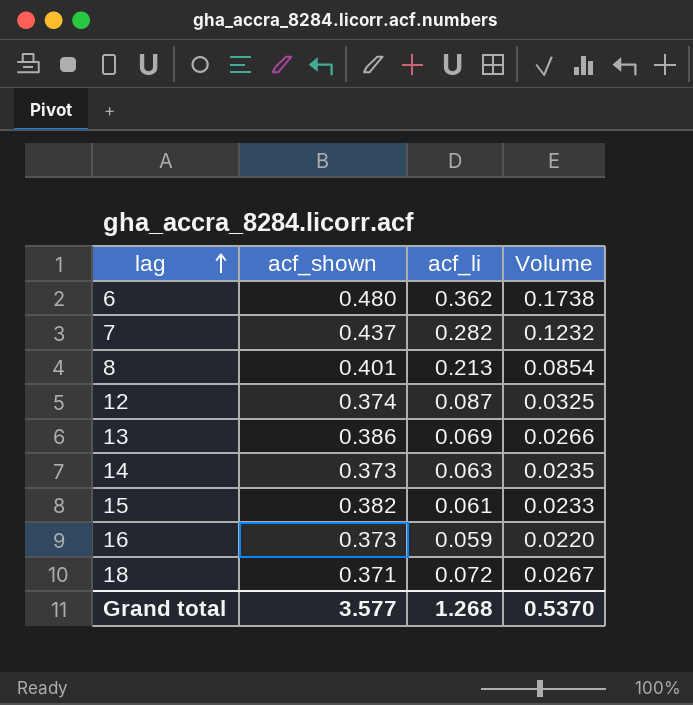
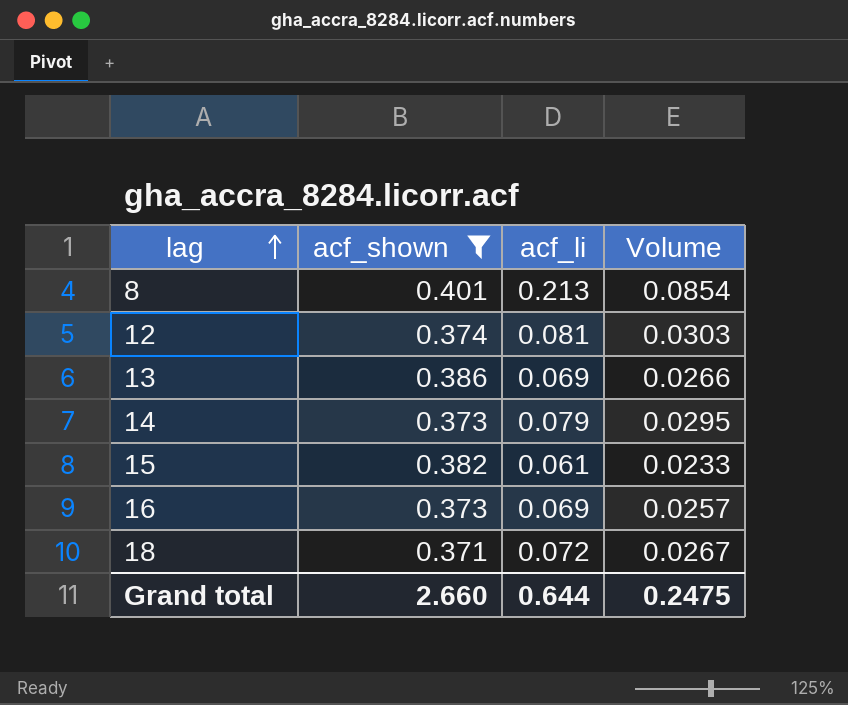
filter: none -> acf_shown <= 0.401
12 | acf_li: 0.087 -> 0.081
12 | Volume: 0.0325 -> 0.0303
14 | acf_li: 0.063 -> 0.079
14 | Volume: 0.0235 -> 0.0295
16 | acf_li: 0.059 -> 0.069
16 | Volume: 0.0220 -> 0.0257
Grand total | acf_shown: 3.577 -> 2.660
Grand total | acf_li: 1.268 -> 0.644
Grand total | Volume: 0.5370 -> 0.2475

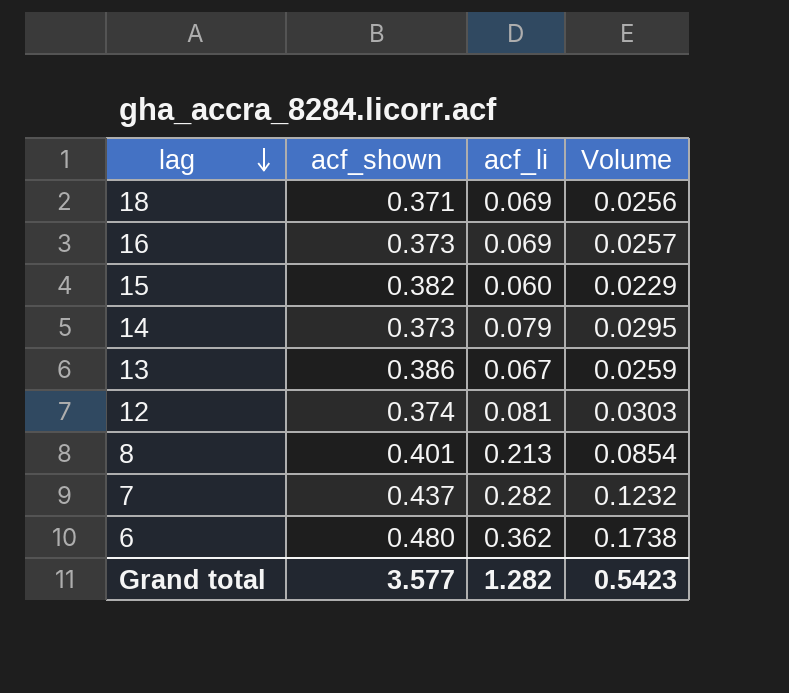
filter: acf_shown <= 0.401 -> none
row order: lag ascending -> lag descending
18 | acf_li: 0.072 -> 0.069
18 | Volume: 0.0267 -> 0.0256
15 | acf_li: 0.061 -> 0.060
15 | Volume: 0.0233 -> 0.0229
13 | acf_li: 0.069 -> 0.067
13 | Volume: 0.0266 -> 0.0259
Grand total | acf_shown: 2.660 -> 3.577
Grand total | acf_li: 0.644 -> 1.282
Grand total | Volume: 0.2475 -> 0.5423

